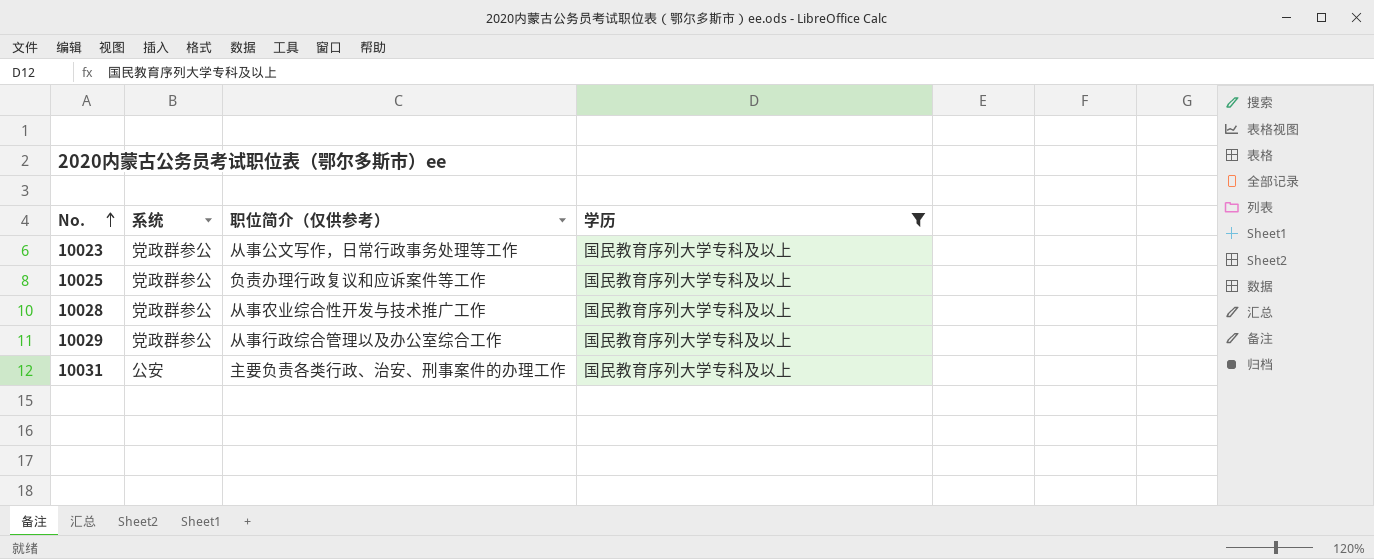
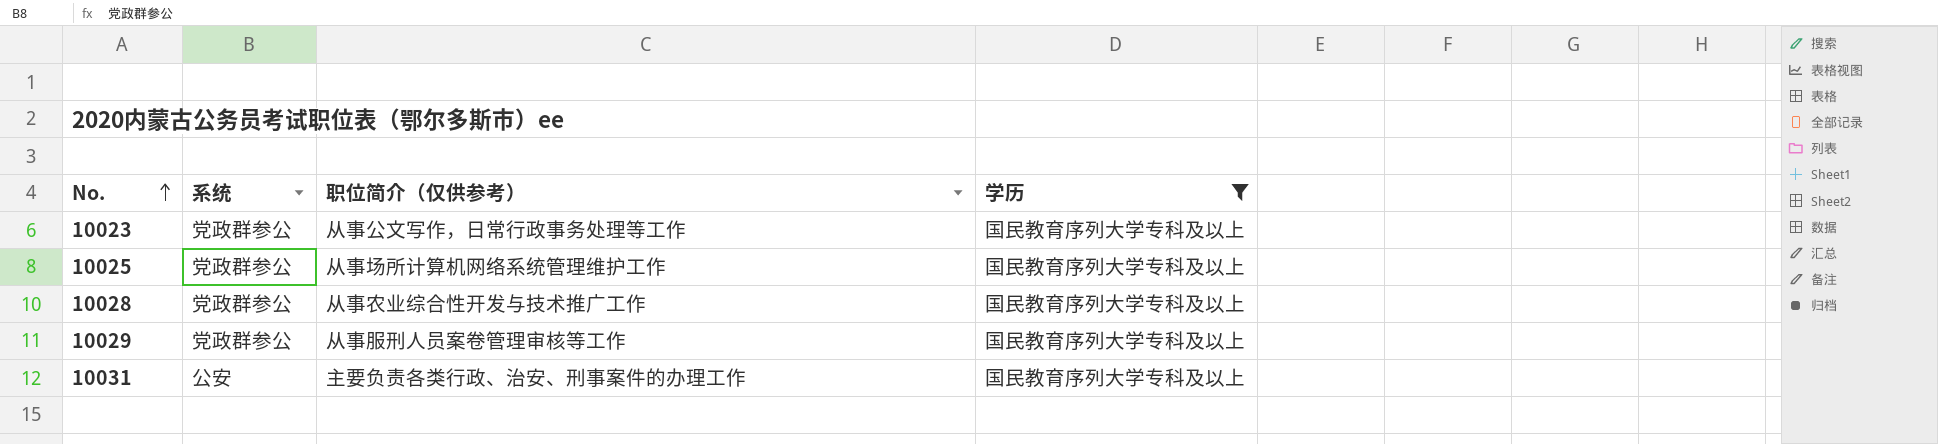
10025 | 职位简介（仅供参考）: 负责办理行政复议和应诉案件等工作 -> 从事场所计算机网络系统管理维护工作
10029 | 职位简介（仅供参考）: 从事行政综合管理以及办公室综合工作 -> 从事服刑人员案卷管理审核等工作

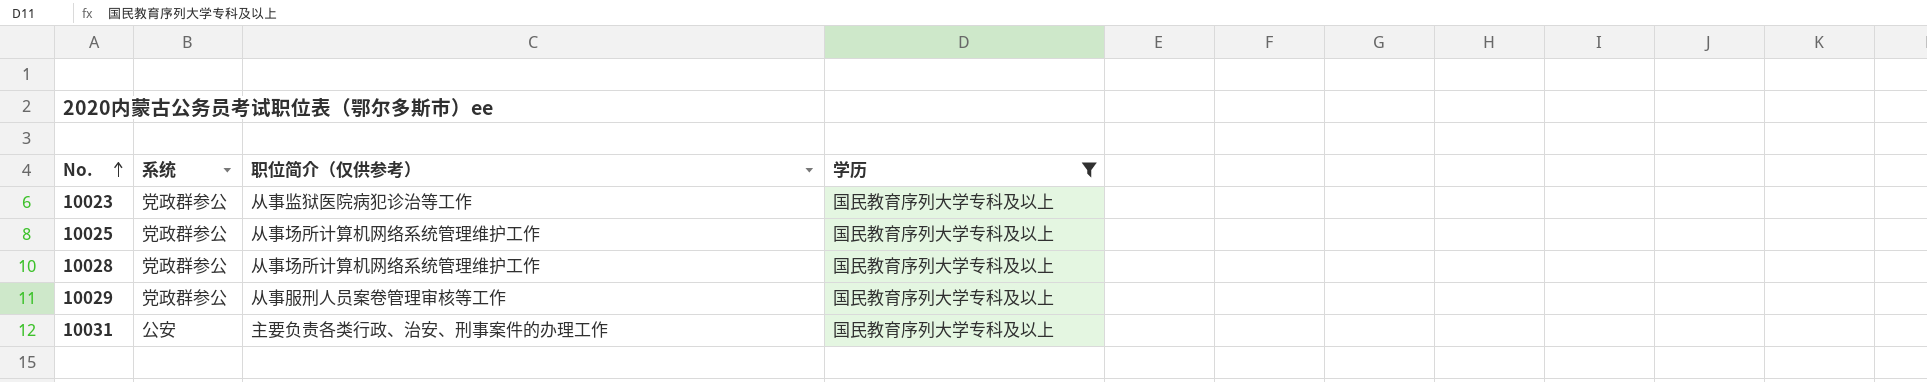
10023 | 职位简介（仅供参考）: 从事公文写作，日常行政事务处理等工作 -> 从事监狱医院病犯诊治等工作
10028 | 职位简介（仅供参考）: 从事农业综合性开发与技术推广工作 -> 从事场所计算机网络系统管理维护工作

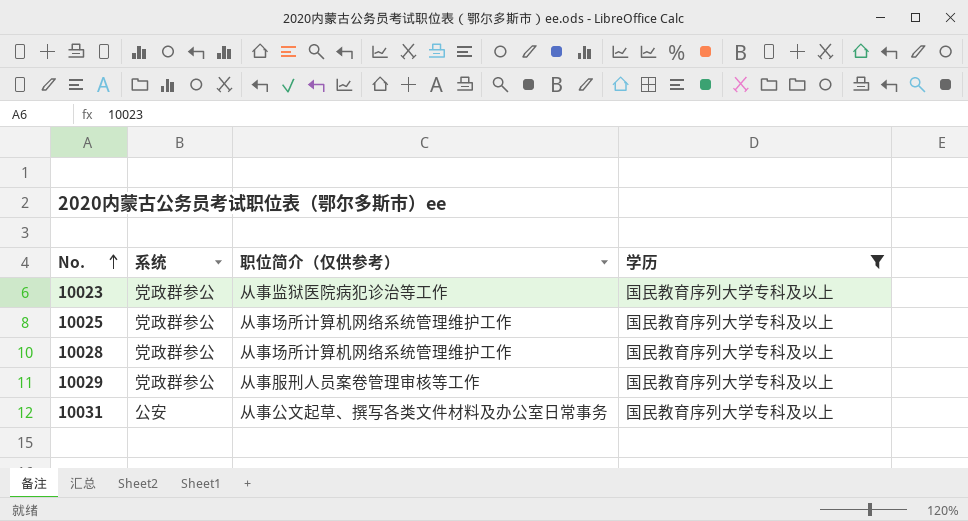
10031 | 职位简介（仅供参考）: 主要负责各类行政、治安、刑事案件的办理工作 -> 从事公文起草、撰写各类文件材料及办公室日常事务

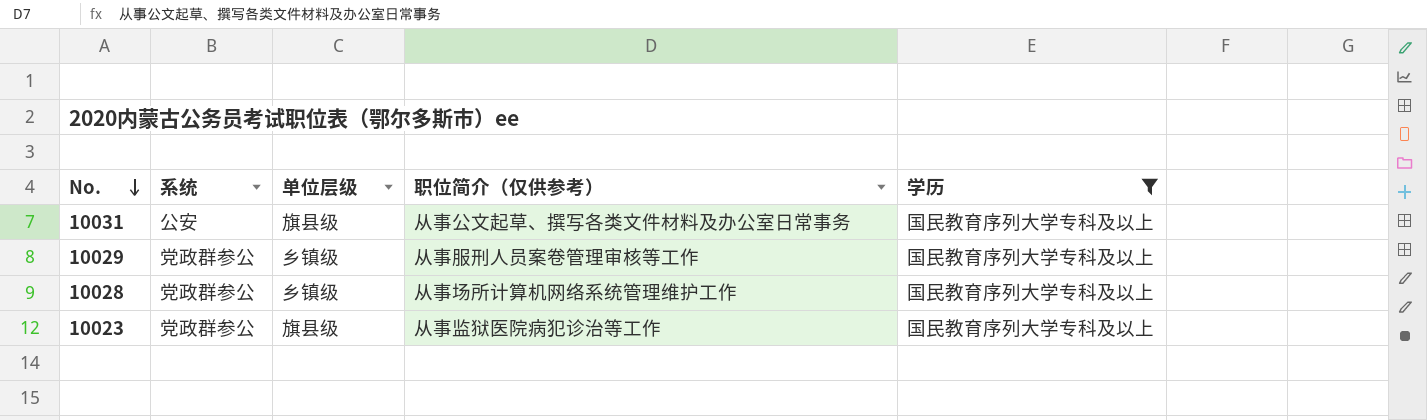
row order: No. ascending -> No. descending
column 单位层级 | position: none -> 3
row 10025: 党政群参公 | 从事场所计算机网络系统管理维护工作 | 国民教育序列大学专科及以上 -> none

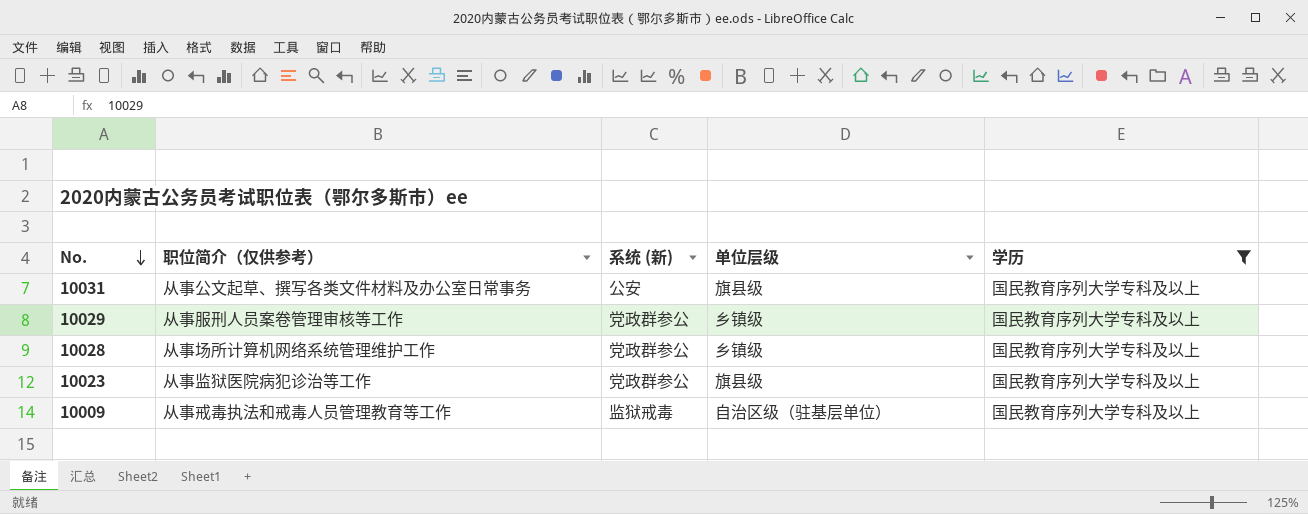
column 职位简介（仅供参考） | position: 4 -> 2
column name: 系统 -> 系统 (新)
row 10009: none -> 从事戒毒执法和戒毒人员管理教育等工作 | 监狱戒毒 | 自治区级（驻基层单位） | 国民教育序列大学专科及以上

